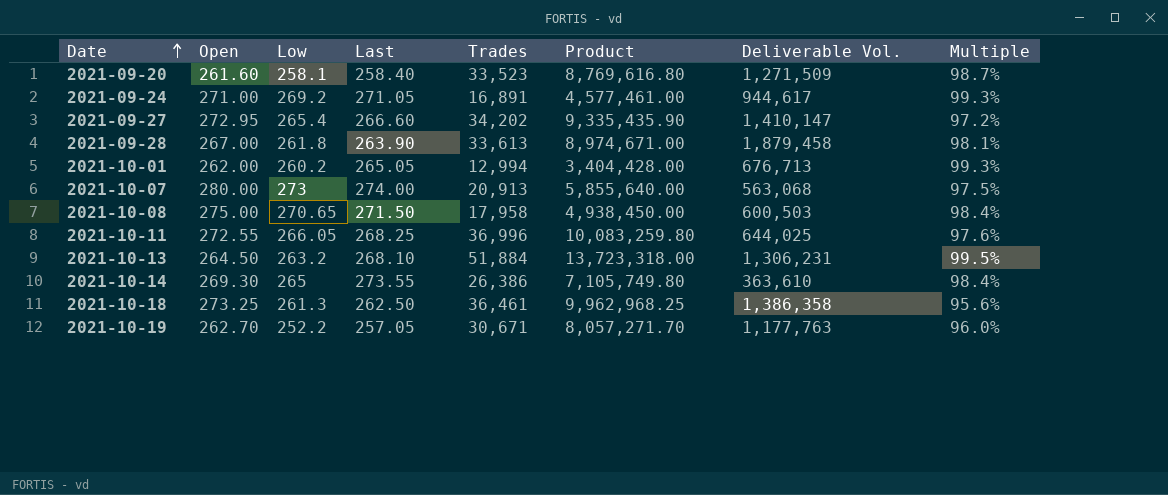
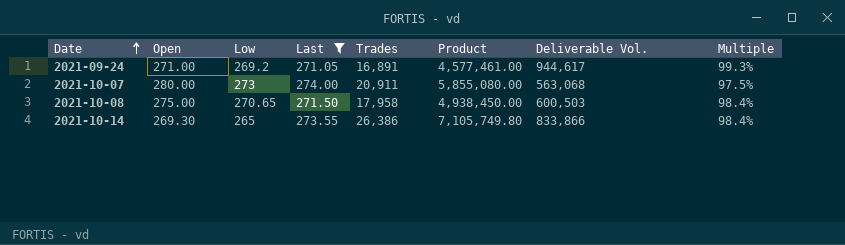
filter: none -> Last >= 271.05
2021-10-07 | Trades: 20,913 -> 20,911
2021-10-07 | Product: 5,855,640.00 -> 5,855,080.00
2021-10-14 | Deliverable Vol.: 363,610 -> 833,866

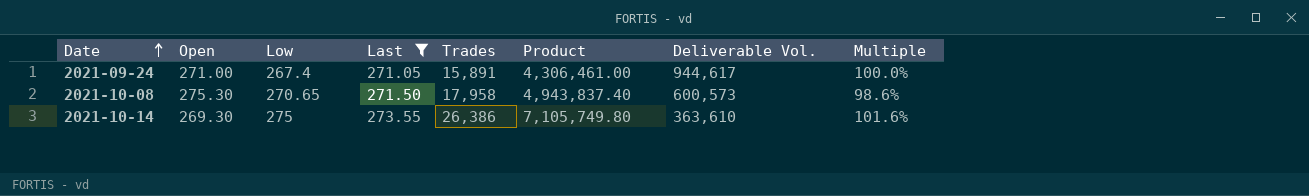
column Multiple | formula: [Low] / [Open] -> [Last] / [Open]
row 2021-10-07: 280.00 | 273 | 274.00 | 20,911 | 5,855,080.00 | 563,068 | 97.5% -> none
2021-09-24 | Low: 269.2 -> 267.4
2021-09-24 | Trades: 16,891 -> 15,891
2021-09-24 | Product: 4,577,461.00 -> 4,306,461.00
2021-10-08 | Open: 275.00 -> 275.30
2021-10-08 | Product: 4,938,450.00 -> 4,943,837.40
2021-10-08 | Deliverable Vol.: 600,503 -> 600,573
2021-10-14 | Low: 265 -> 275
2021-10-14 | Deliverable Vol.: 833,866 -> 363,610

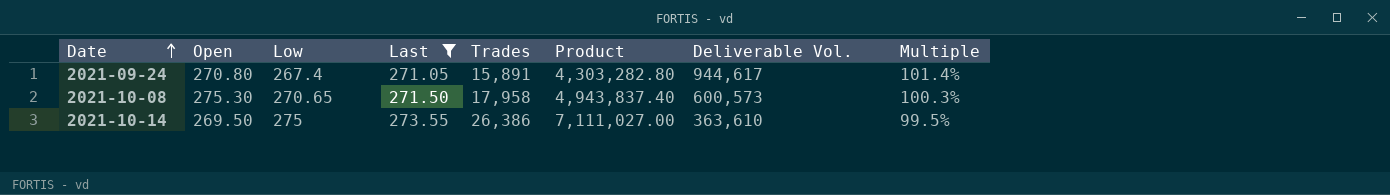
column Multiple | formula: [Last] / [Open] -> [Last] / [Low]
2021-09-24 | Open: 271.00 -> 270.80
2021-09-24 | Product: 4,306,461.00 -> 4,303,282.80
2021-10-14 | Open: 269.30 -> 269.50
2021-10-14 | Product: 7,105,749.80 -> 7,111,027.00

